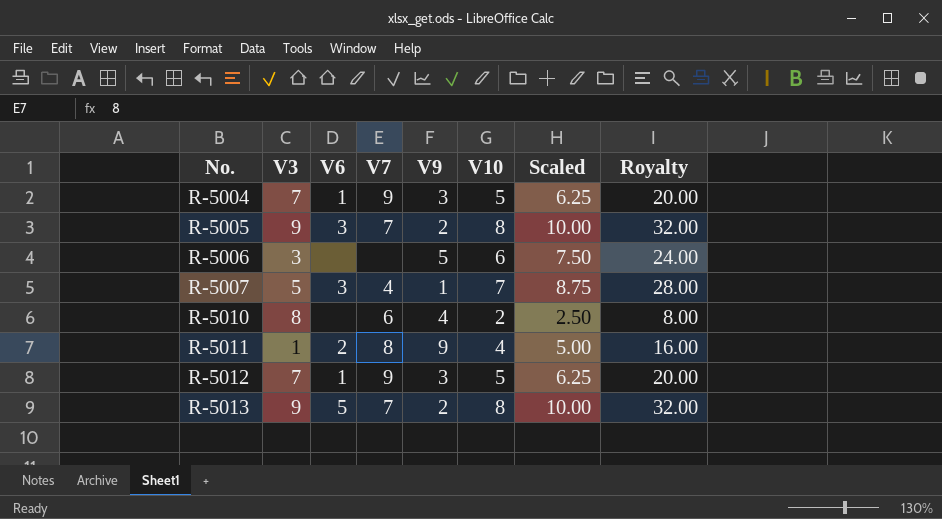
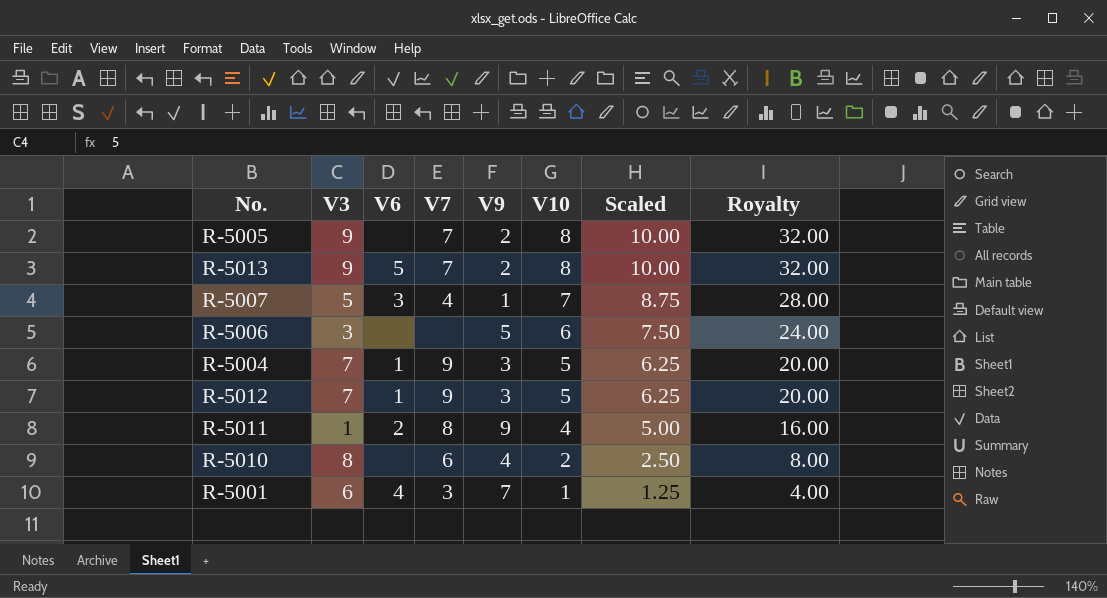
row order: No. ascending -> V10 descending
R-5005 | V6: 3 -> none
row R-5001: none -> 6 | 4 | 3 | 7 | 1 | 1.25 | 4.00

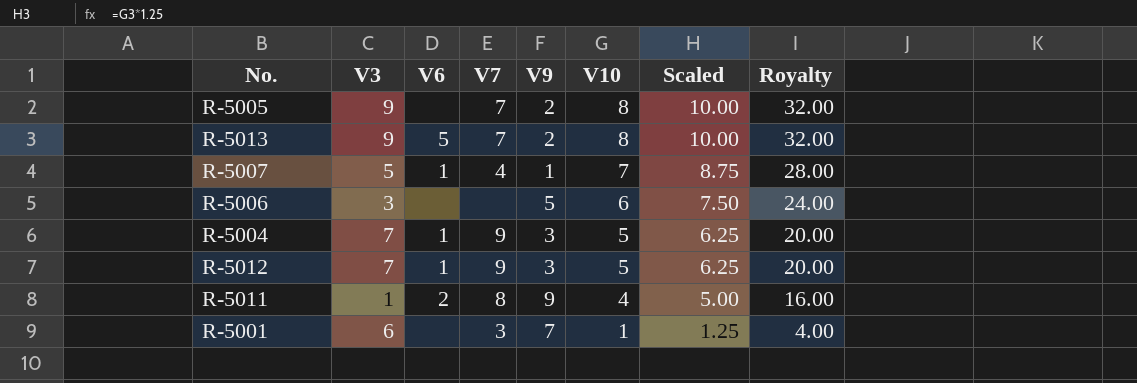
row R-5010: 8 | none | 6 | 4 | 2 | 2.50 | 8.00 -> none
R-5007 | V6: 3 -> 1
R-5001 | V6: 4 -> none

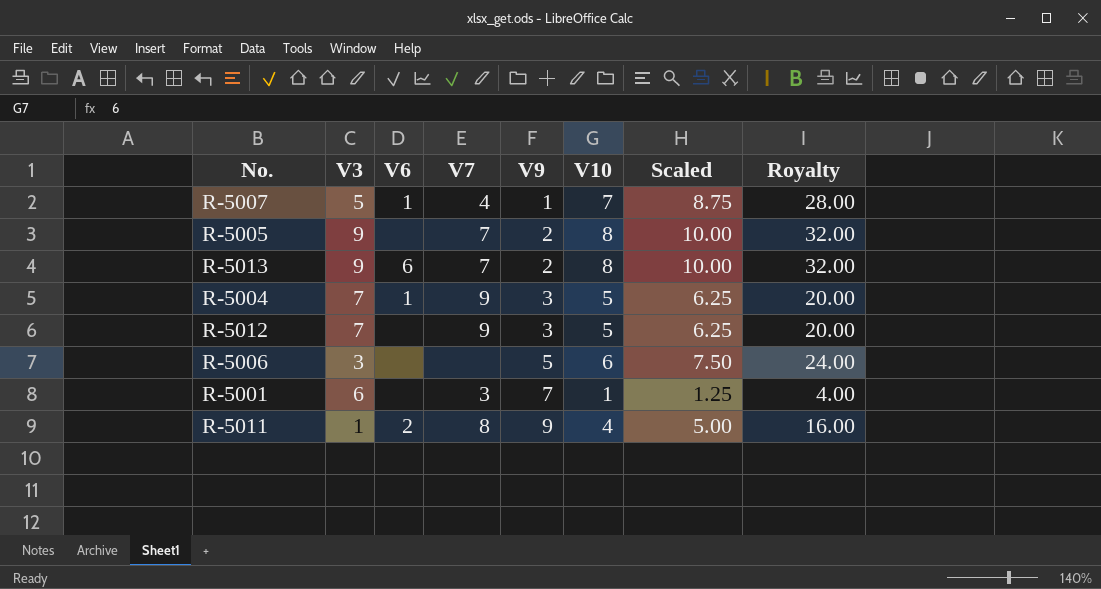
row order: V10 descending -> V9 ascending
R-5013 | V6: 5 -> 6
R-5012 | V6: 1 -> none

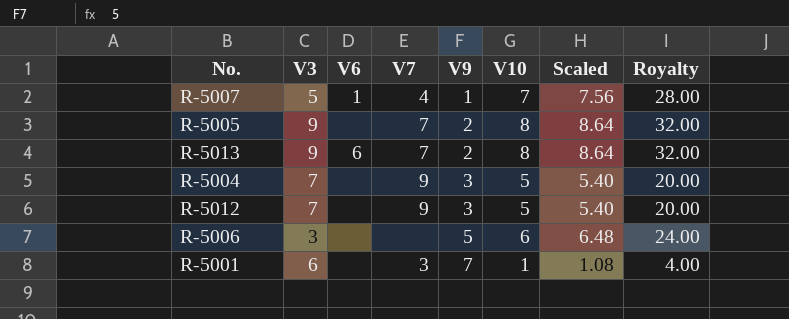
column Scaled | formula: [V10] * 1.25 -> [V10] * 1.08
row R-5011: 1 | 2 | 8 | 9 | 4 | 5.00 | 16.00 -> none
R-5004 | V6: 1 -> none

